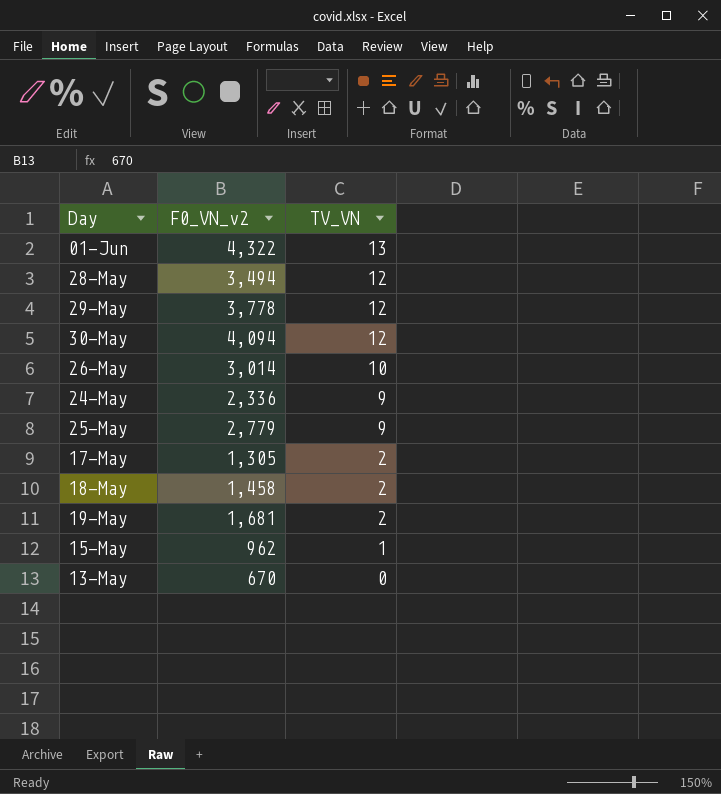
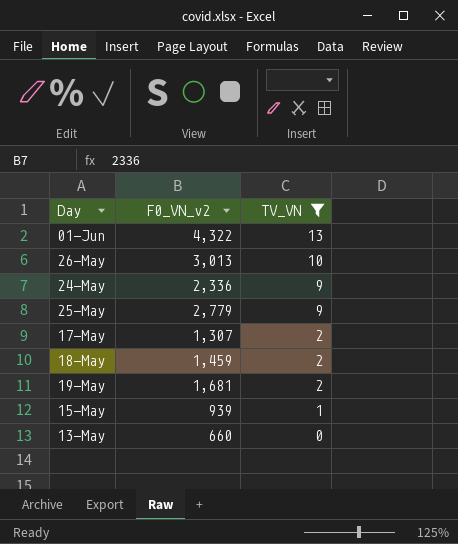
filter: none -> TV_VN != 12
26-May | F0_VN_v2: 3,014 -> 3,013
17-May | F0_VN_v2: 1,305 -> 1,307
18-May | F0_VN_v2: 1,458 -> 1,459
15-May | F0_VN_v2: 962 -> 939
13-May | F0_VN_v2: 670 -> 660

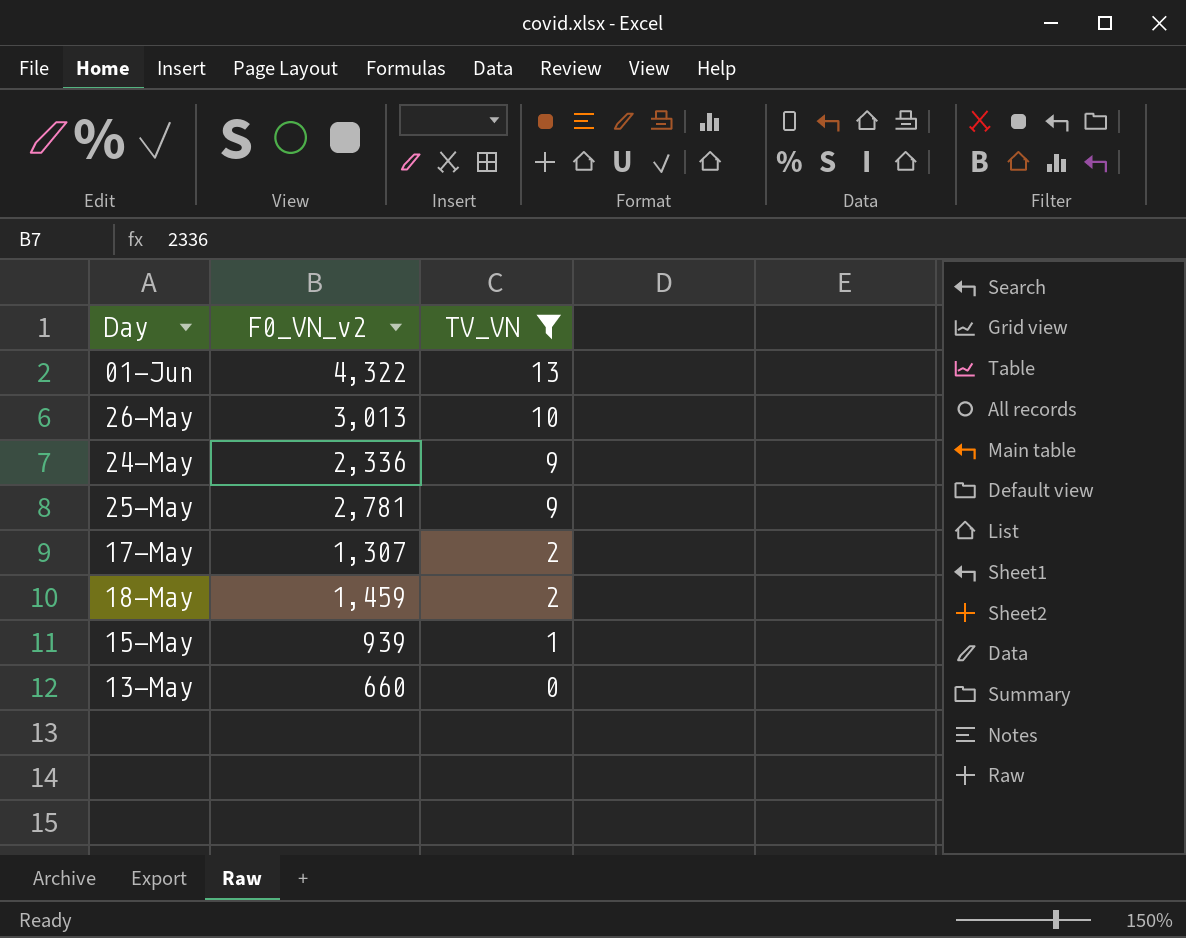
row 19-May: 1,681 | 2 -> none
25-May | F0_VN_v2: 2,779 -> 2,781

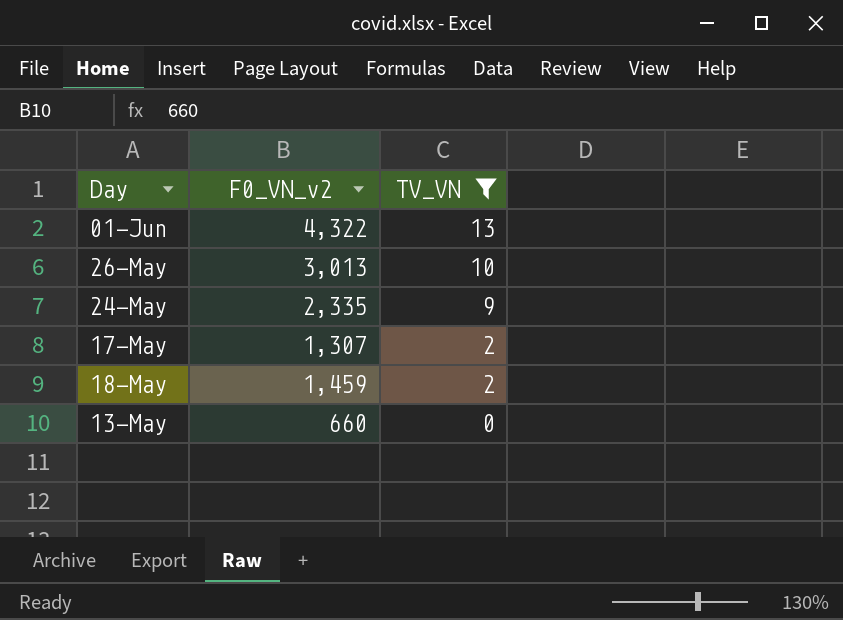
row 25-May: 2,781 | 9 -> none
row 15-May: 939 | 1 -> none
24-May | F0_VN_v2: 2,336 -> 2,335

